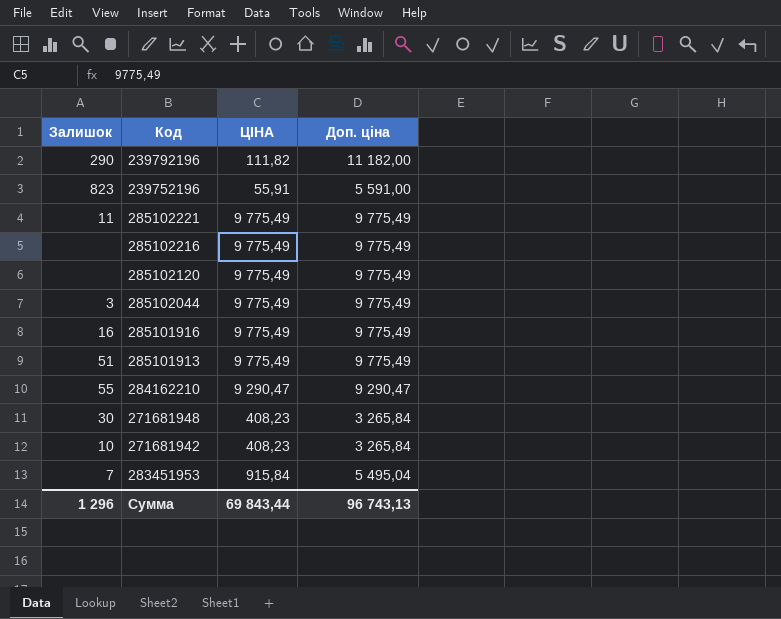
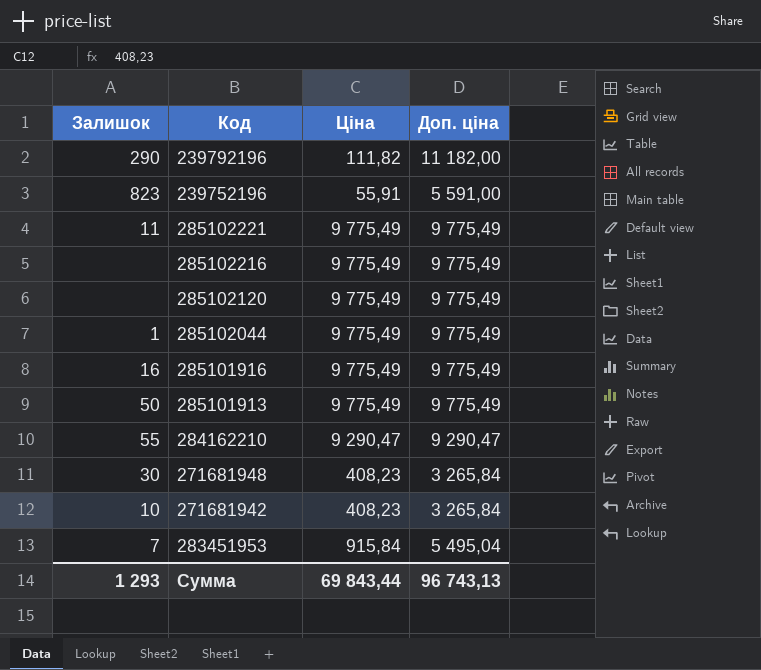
column name: ЦІНА -> Ціна
285102044 | Залишок: 3 -> 1
285101913 | Залишок: 51 -> 50
Сумма | Залишок: 1 296 -> 1 293

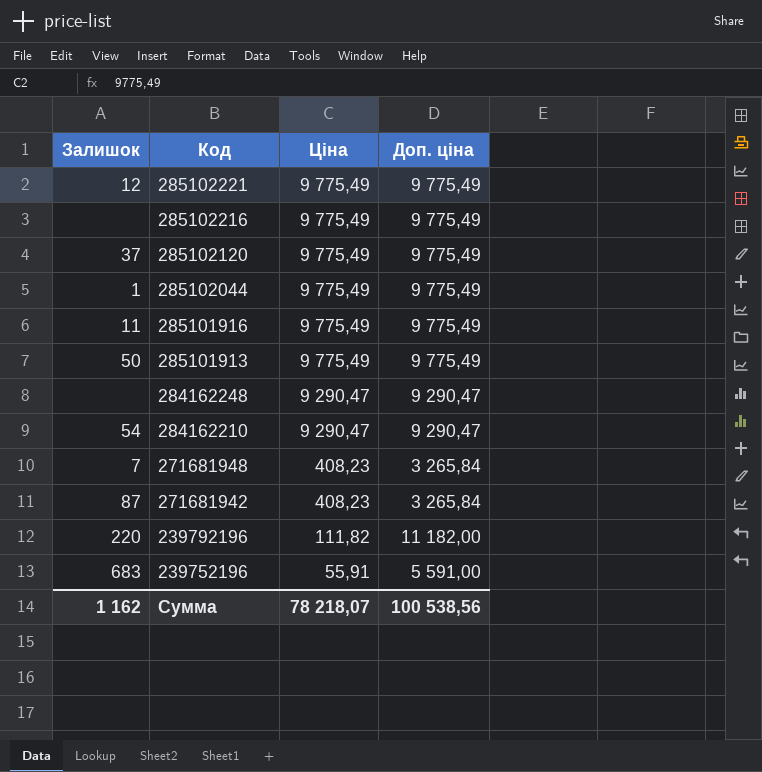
row order: none -> Код descending
row 283451953: 7 | 915,84 | 5 495,04 -> none
285102221 | Залишок: 11 -> 12
285102120 | Залишок: none -> 37
285101916 | Залишок: 16 -> 11
row 284162248: none -> none | 9 290,47 | 9 290,47
284162210 | Залишок: 55 -> 54
271681948 | Залишок: 30 -> 7
271681942 | Залишок: 10 -> 87
239792196 | Залишок: 290 -> 220
239752196 | Залишок: 823 -> 683
Сумма | Залишок: 1 293 -> 1 162
Сумма | Ціна: 69 843,44 -> 78 218,07
Сумма | Доп. ціна: 96 743,13 -> 100 538,56

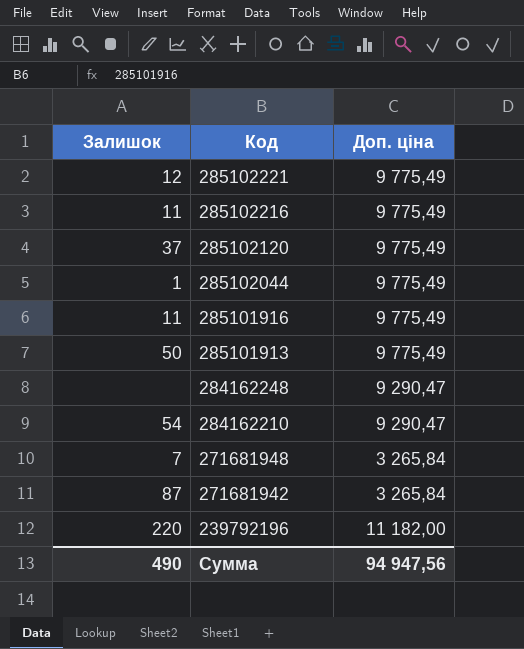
column Ціна | position: 3 -> none
row 239752196: 683 | 55,91 | 5 591,00 -> none
285102216 | Залишок: none -> 11
Сумма | Залишок: 1 162 -> 490
Сумма | Доп. ціна: 100 538,56 -> 94 947,56

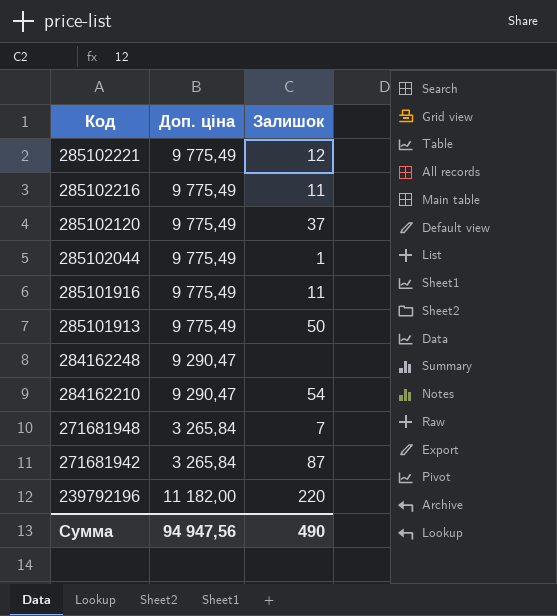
column Залишок | position: 1 -> 3

